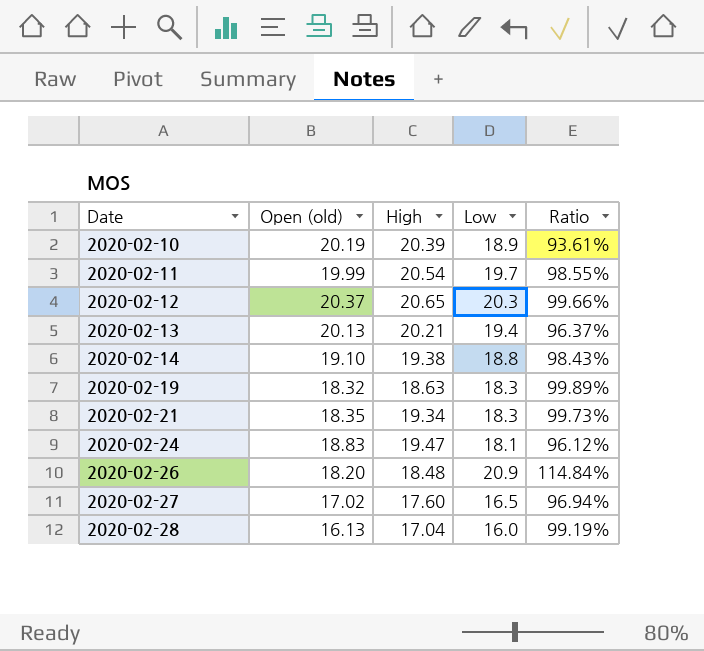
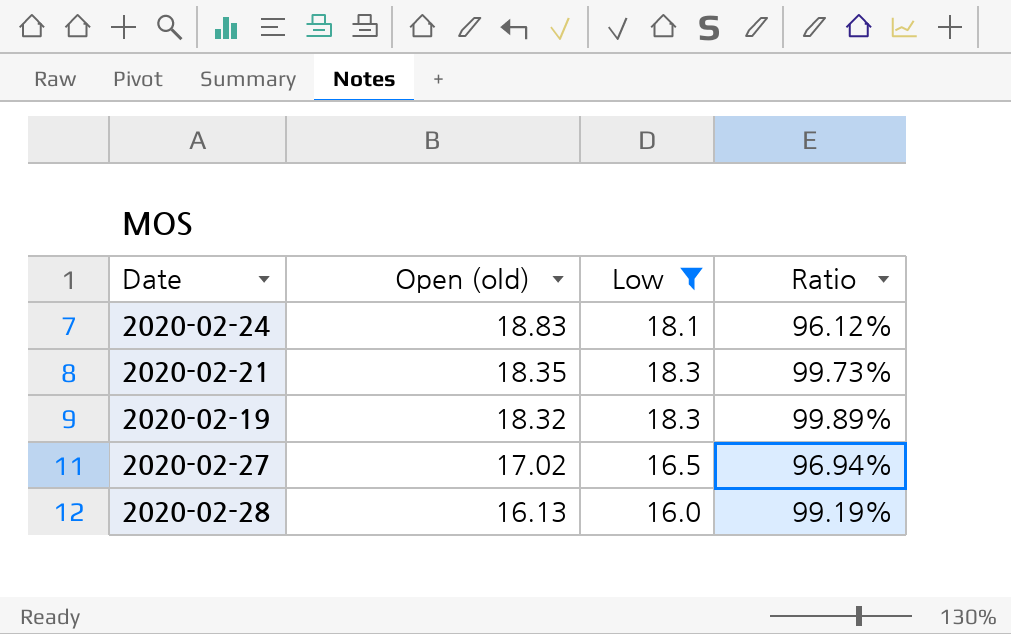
filter: none -> Low <= 18.3
row order: Date ascending -> Open (old) descending
column High | position: 3 -> none

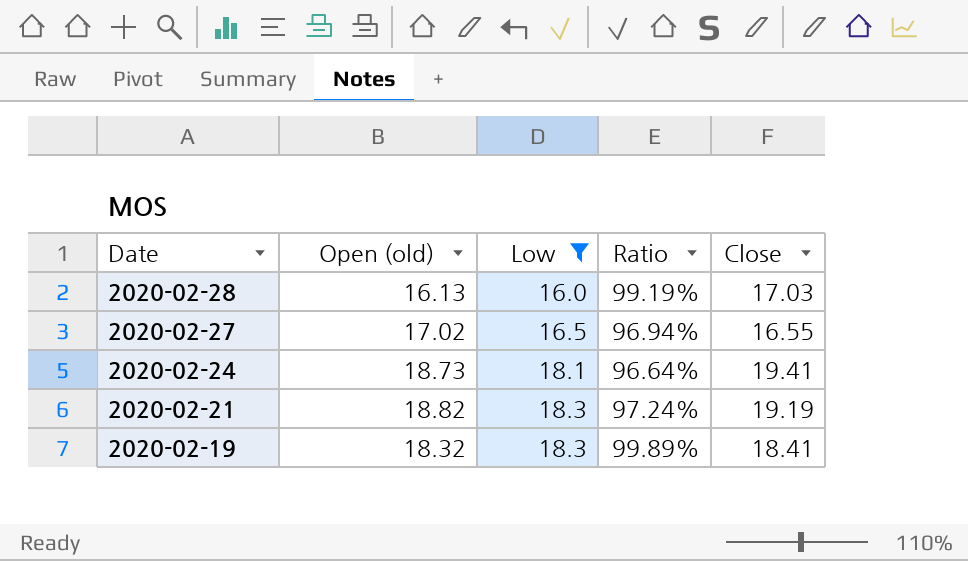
row order: Open (old) descending -> Date descending
column Close | position: none -> 5
2020-02-24 | Open (old): 18.83 -> 18.73
2020-02-24 | Ratio: 96.12% -> 96.64%
2020-02-21 | Open (old): 18.35 -> 18.82
2020-02-21 | Ratio: 99.73% -> 97.24%

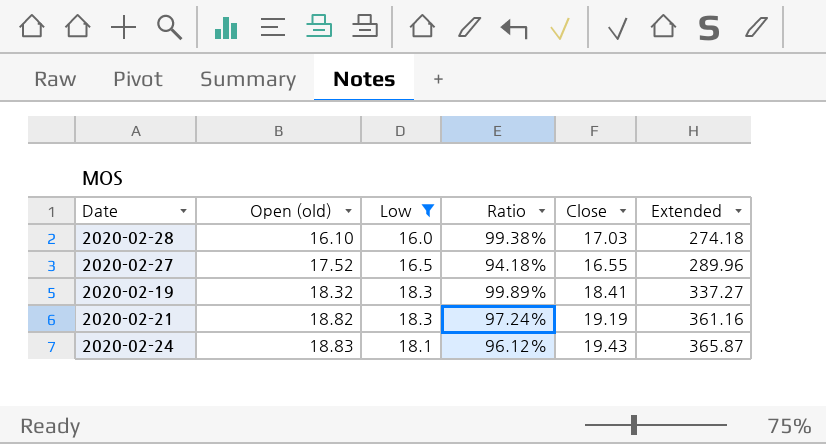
row order: Date descending -> Open (old) ascending
column Extended | formula: none -> [Open (old)] * [Close]
2020-02-28 | Open (old): 16.13 -> 16.10
2020-02-28 | Ratio: 99.19% -> 99.38%
2020-02-27 | Open (old): 17.02 -> 17.52
2020-02-27 | Ratio: 96.94% -> 94.18%
2020-02-24 | Open (old): 18.73 -> 18.83
2020-02-24 | Ratio: 96.64% -> 96.12%
2020-02-24 | Close: 19.41 -> 19.43

